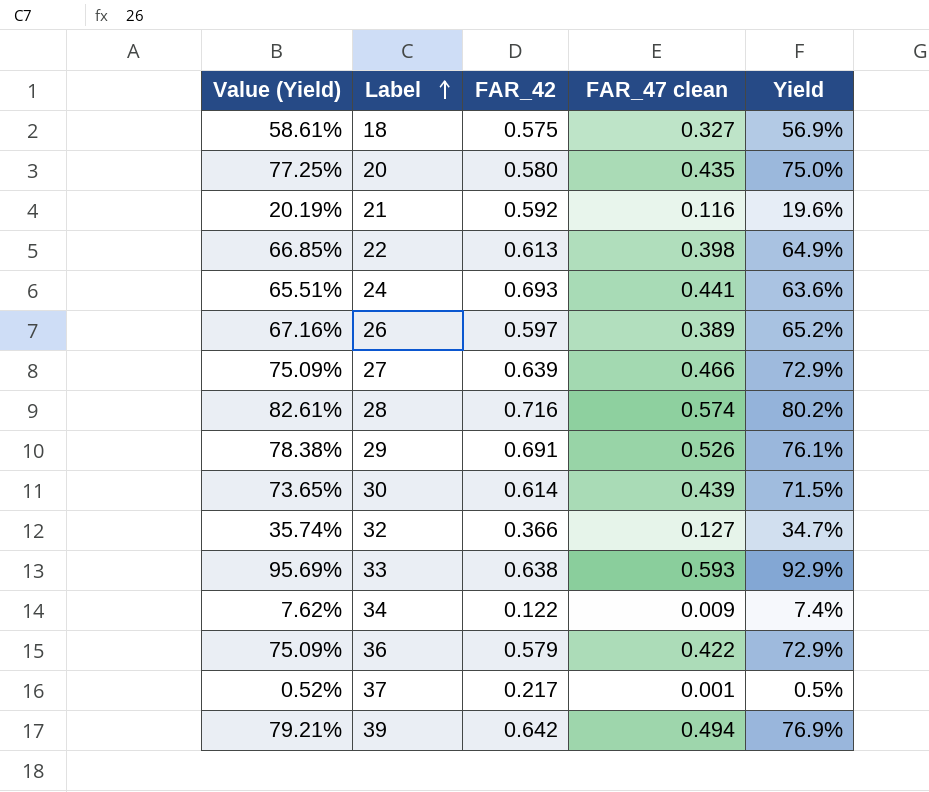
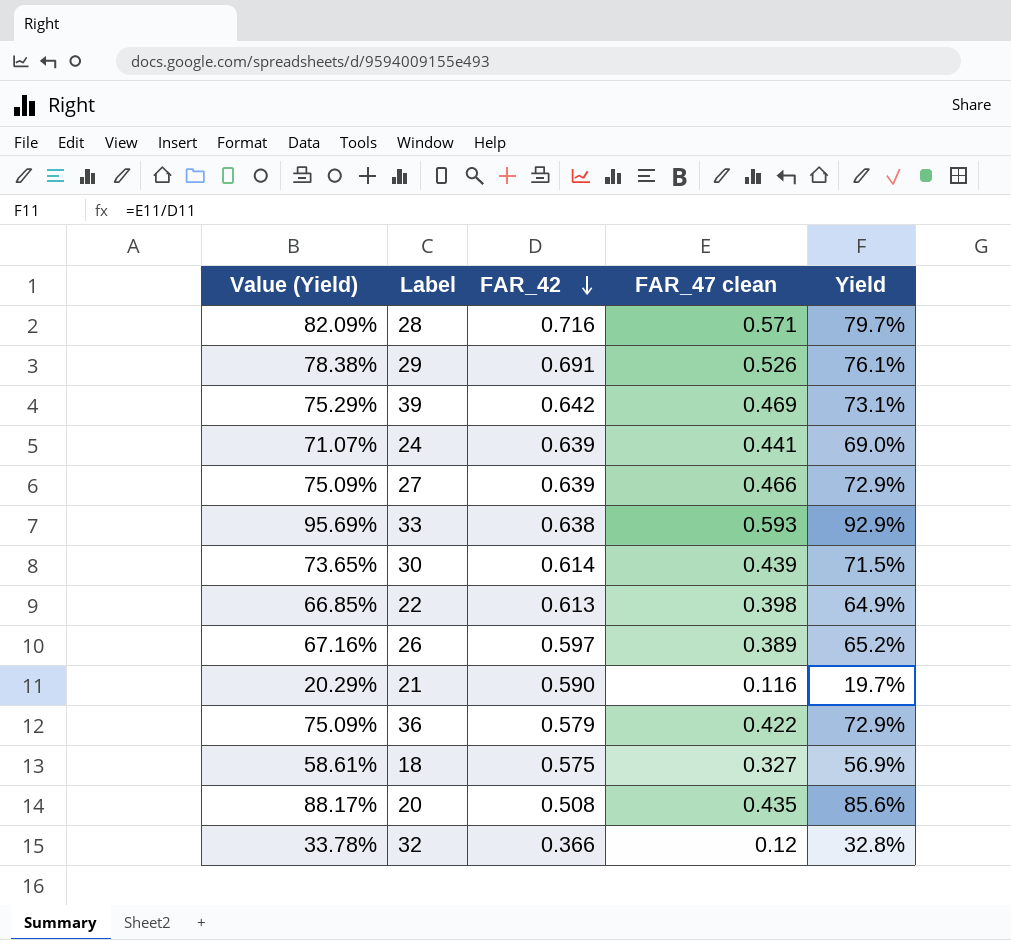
row order: Label ascending -> FAR_42 descending
row 34: 7.62% | 0.122 | 0.009 | 7.4% -> none
row 37: 0.52% | 0.217 | 0.001 | 0.5% -> none
28 | Value (Yield): 82.61% -> 82.09%
28 | FAR_47 clean: 0.574 -> 0.571
28 | Yield: 80.2% -> 79.7%
39 | Value (Yield): 79.21% -> 75.29%
39 | FAR_47 clean: 0.494 -> 0.469
39 | Yield: 76.9% -> 73.1%
24 | Value (Yield): 65.51% -> 71.07%
24 | FAR_42: 0.693 -> 0.639
24 | Yield: 63.6% -> 69.0%
21 | Value (Yield): 20.19% -> 20.29%
21 | FAR_42: 0.592 -> 0.590
21 | Yield: 19.6% -> 19.7%
20 | Value (Yield): 77.25% -> 88.17%
20 | FAR_42: 0.580 -> 0.508
20 | Yield: 75.0% -> 85.6%
32 | Value (Yield): 35.74% -> 33.78%
32 | FAR_47 clean: 0.127 -> 0.12
32 | Yield: 34.7% -> 32.8%

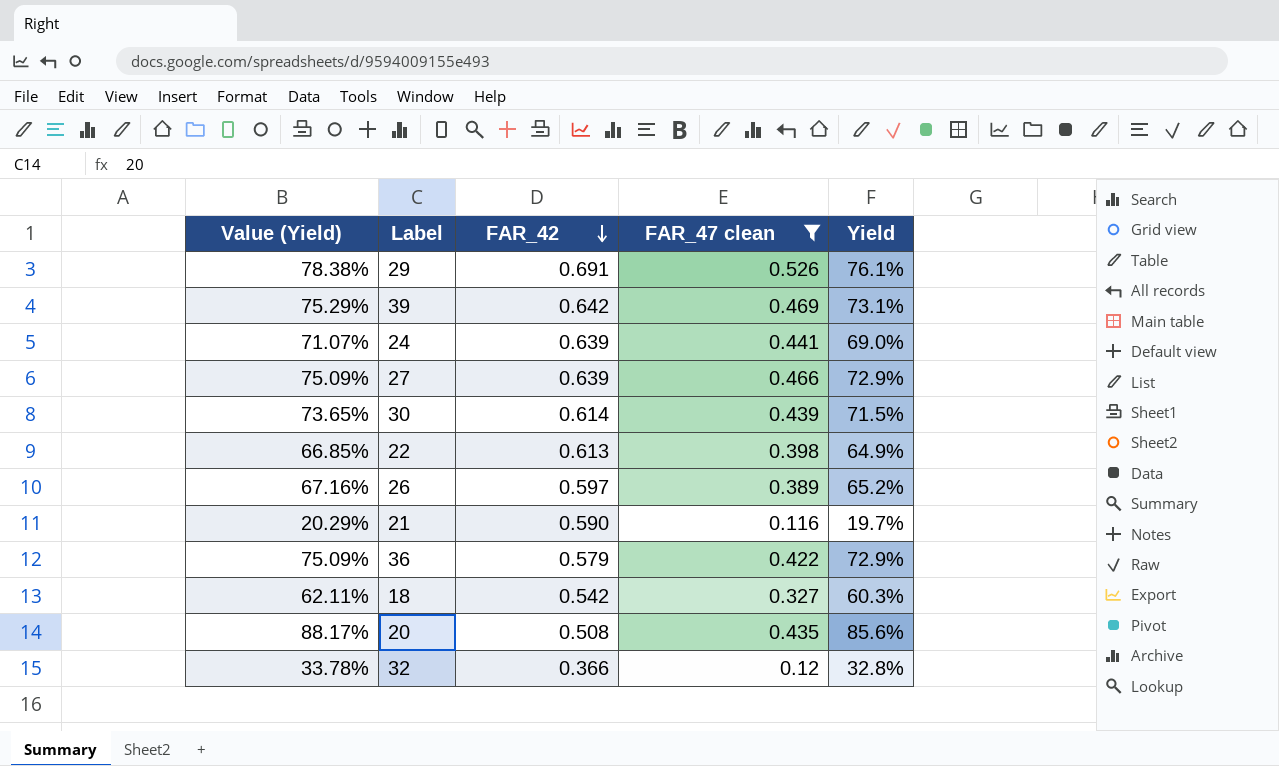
filter: none -> FAR_47 clean <= 0.526
18 | Value (Yield): 58.61% -> 62.11%
18 | FAR_42: 0.575 -> 0.542
18 | Yield: 56.9% -> 60.3%

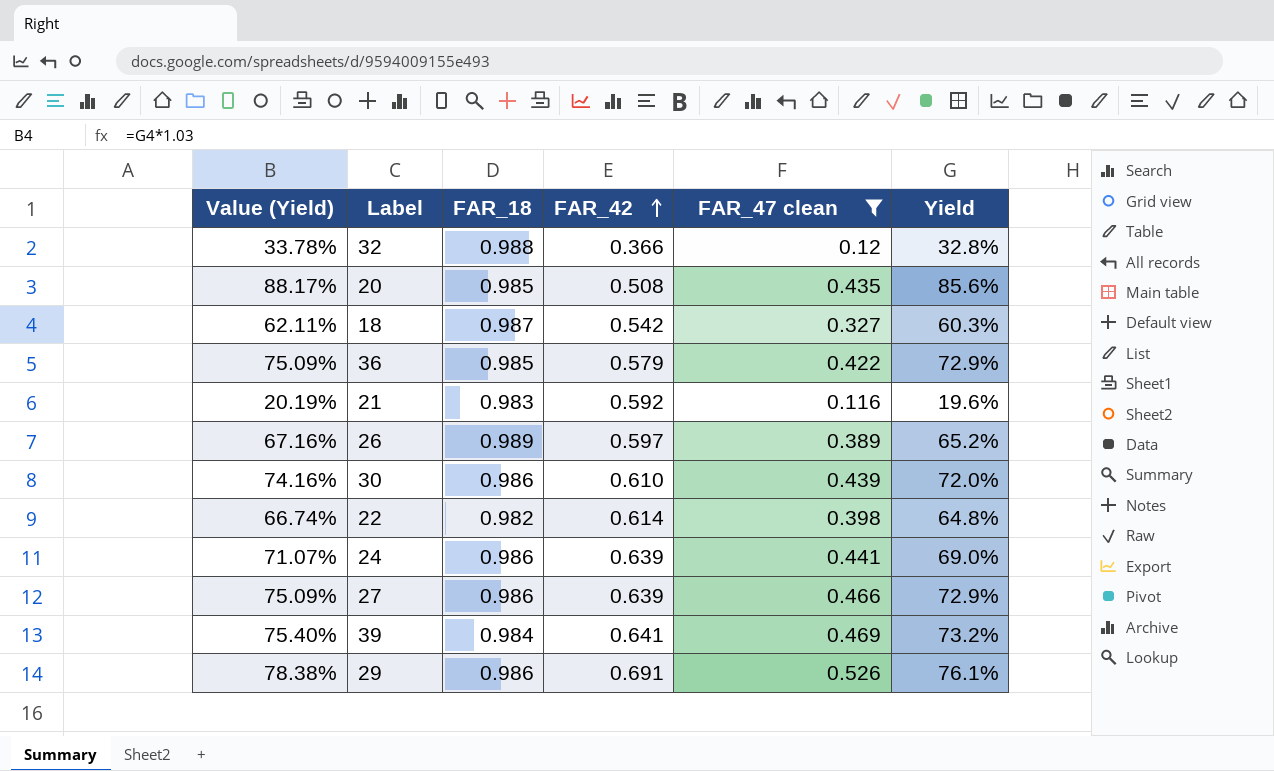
row order: FAR_42 descending -> FAR_42 ascending
column FAR_18 | position: none -> 3
21 | Value (Yield): 20.29% -> 20.19%
21 | FAR_42: 0.590 -> 0.592
21 | Yield: 19.7% -> 19.6%
30 | Value (Yield): 73.65% -> 74.16%
30 | FAR_42: 0.614 -> 0.610
30 | Yield: 71.5% -> 72.0%
22 | Value (Yield): 66.85% -> 66.74%
22 | FAR_42: 0.613 -> 0.614
22 | Yield: 64.9% -> 64.8%
39 | Value (Yield): 75.29% -> 75.40%
39 | FAR_42: 0.642 -> 0.641
39 | Yield: 73.1% -> 73.2%

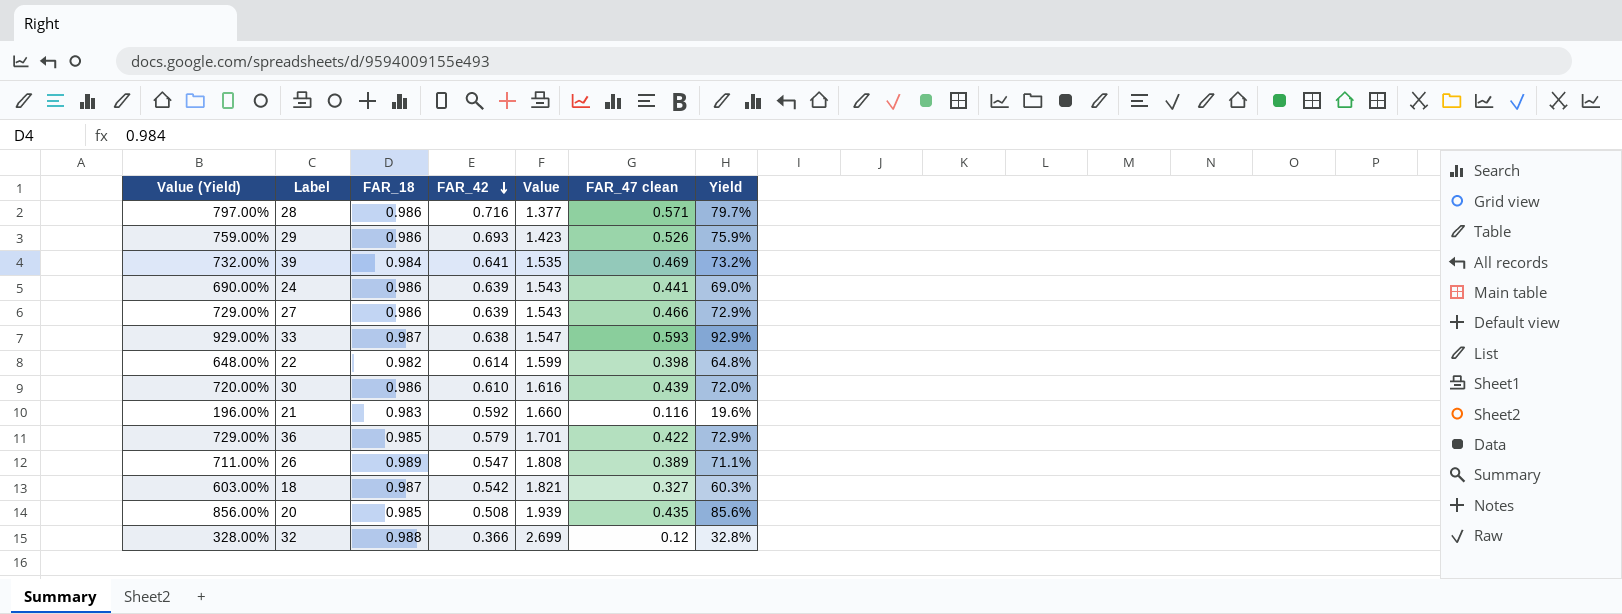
filter: FAR_47 clean <= 0.526 -> none
row order: FAR_42 ascending -> FAR_42 descending
column Value (Yield) | formula: [Yield] * 1.03 -> [Yield] * 10
column Value | formula: none -> [FAR_18] / [FAR_42]
29 | FAR_42: 0.691 -> 0.693
29 | Yield: 76.1% -> 75.9%
26 | FAR_42: 0.597 -> 0.547
26 | Yield: 65.2% -> 71.1%

